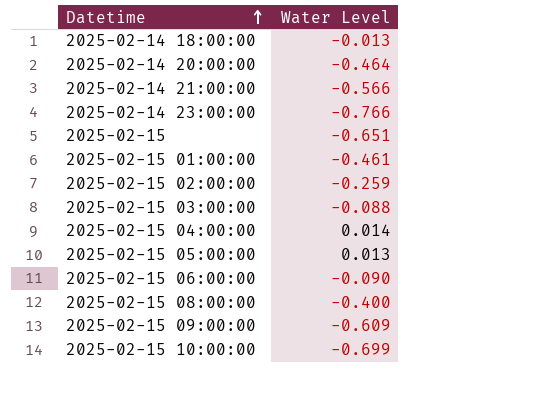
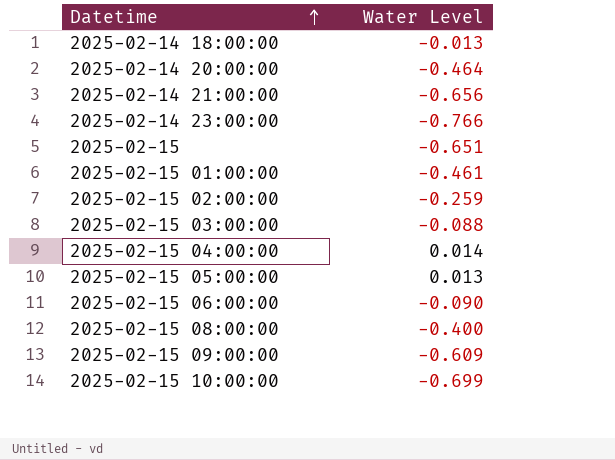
2025-02-14 21:00:00 | Water Level: -0.566 -> -0.656

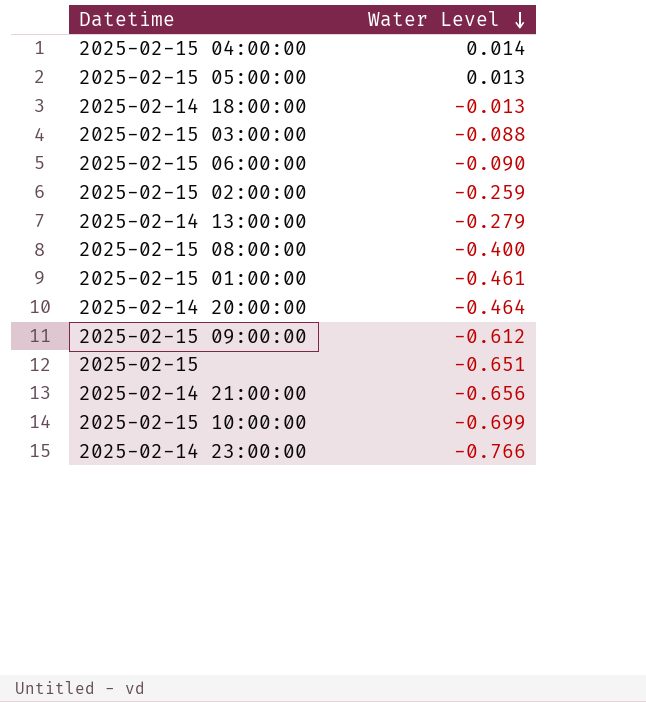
row order: Datetime ascending -> Water Level descending
row 2025-02-14 13:00:00: none -> -0.279
2025-02-15 09:00:00 | Water Level: -0.609 -> -0.612

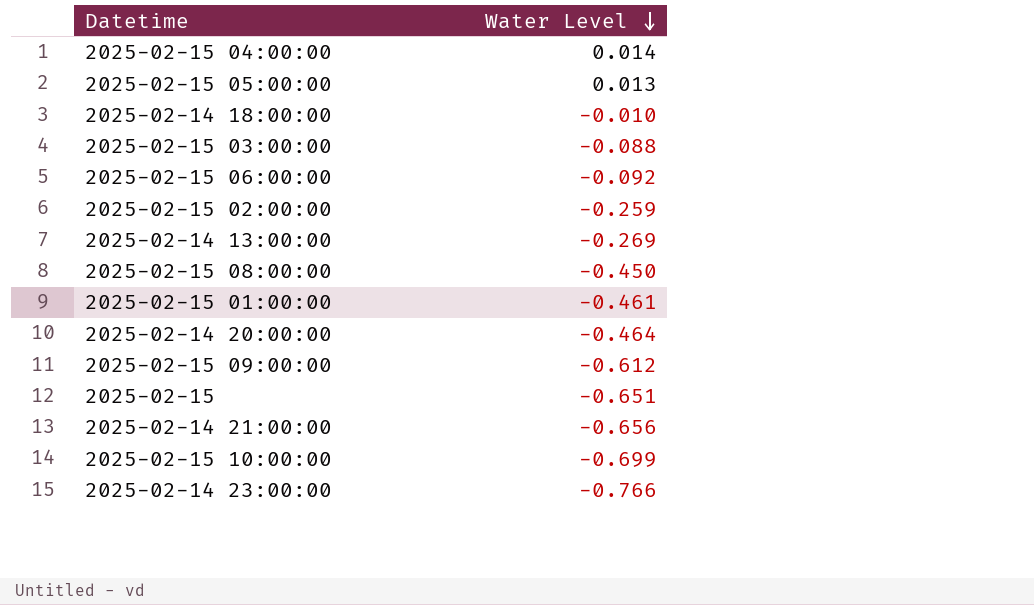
2025-02-14 18:00:00 | Water Level: -0.013 -> -0.010
2025-02-15 06:00:00 | Water Level: -0.090 -> -0.092
2025-02-14 13:00:00 | Water Level: -0.279 -> -0.269
2025-02-15 08:00:00 | Water Level: -0.400 -> -0.450

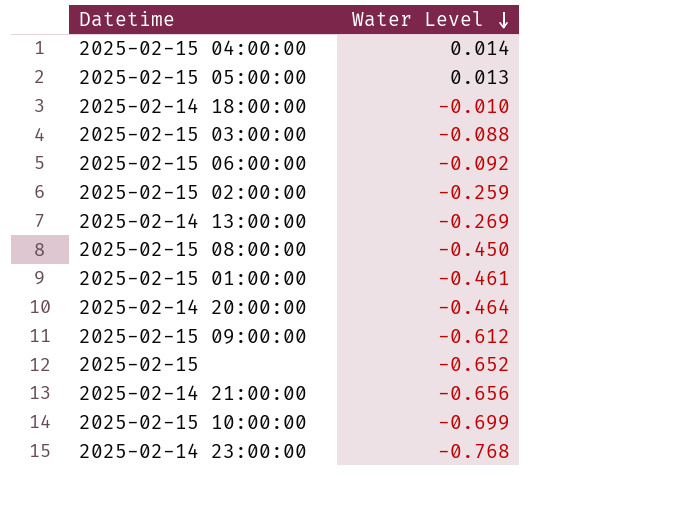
2025-02-15 | Water Level: -0.651 -> -0.652
2025-02-14 23:00:00 | Water Level: -0.766 -> -0.768

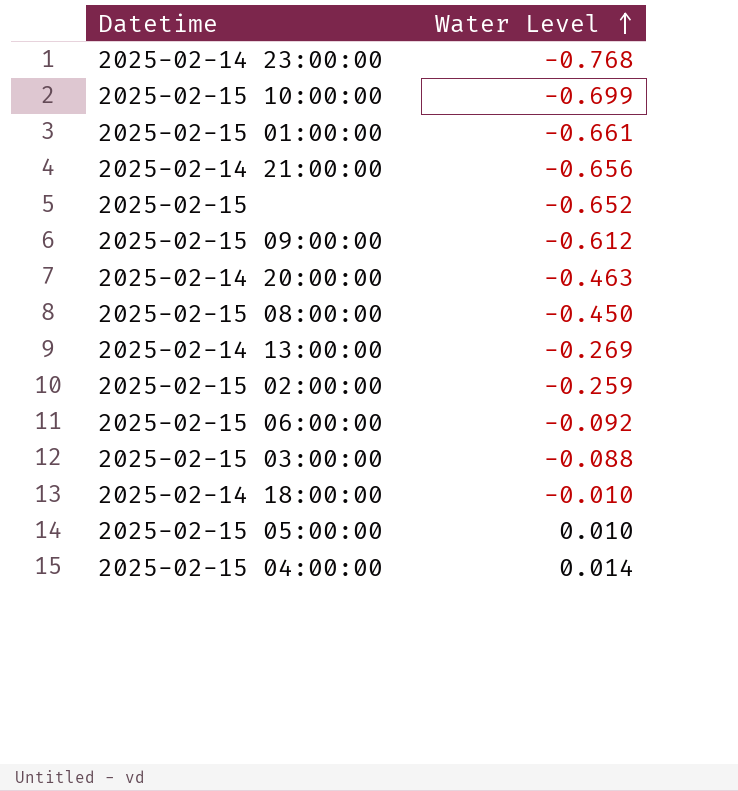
row order: Water Level descending -> Water Level ascending
2025-02-15 01:00:00 | Water Level: -0.461 -> -0.661
2025-02-14 20:00:00 | Water Level: -0.464 -> -0.463
2025-02-15 05:00:00 | Water Level: 0.013 -> 0.010

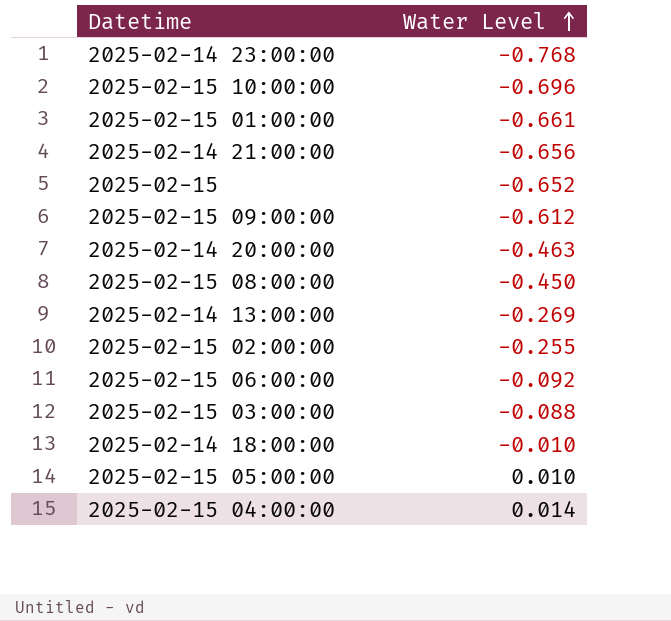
2025-02-15 10:00:00 | Water Level: -0.699 -> -0.696
2025-02-15 02:00:00 | Water Level: -0.259 -> -0.255

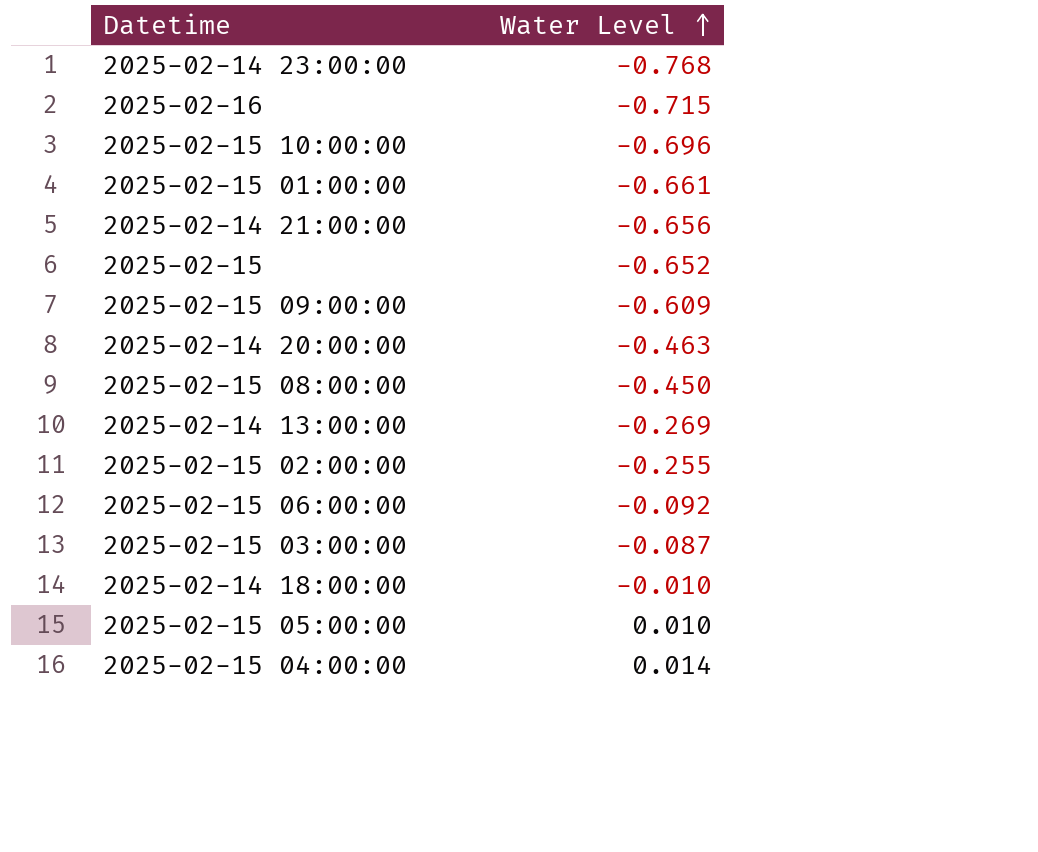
row 2025-02-16: none -> -0.715
2025-02-15 09:00:00 | Water Level: -0.612 -> -0.609
2025-02-15 03:00:00 | Water Level: -0.088 -> -0.087

